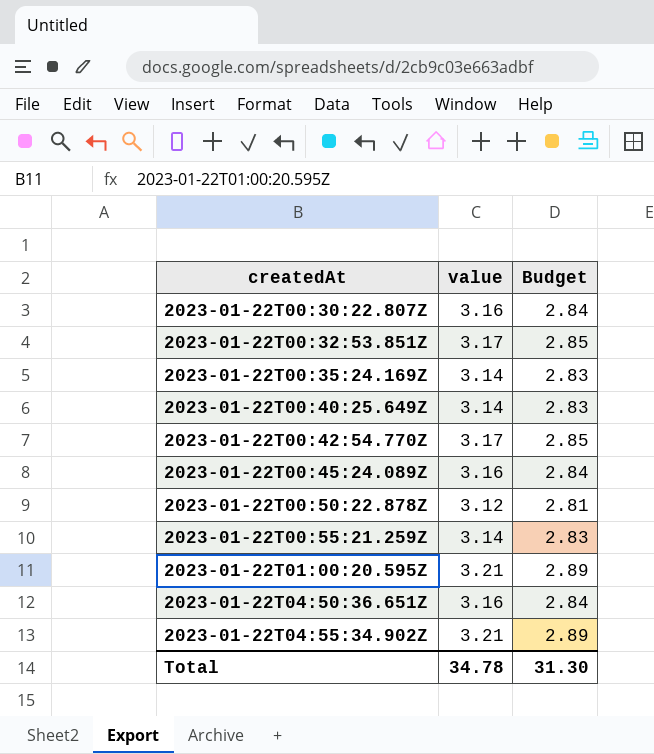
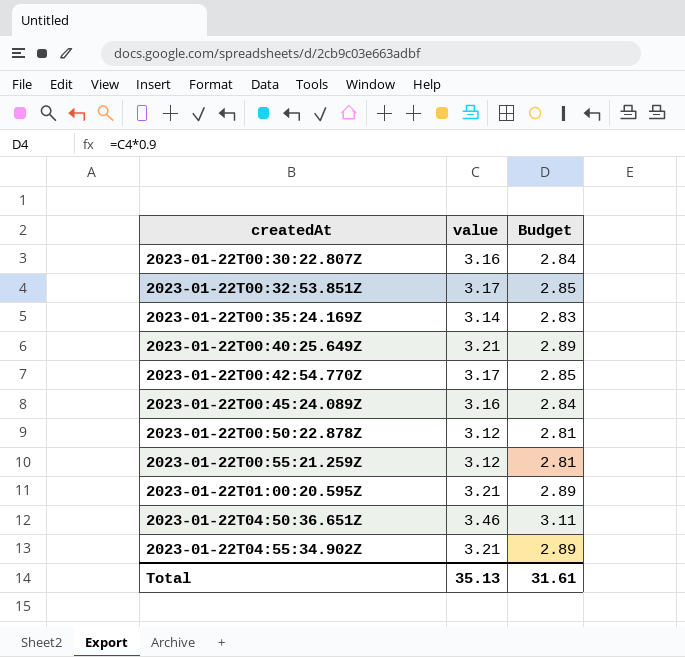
2023-01-22T00:40:25.649Z | value: 3.14 -> 3.21
2023-01-22T00:40:25.649Z | Budget: 2.83 -> 2.89
2023-01-22T00:55:21.259Z | value: 3.14 -> 3.12
2023-01-22T00:55:21.259Z | Budget: 2.83 -> 2.81
2023-01-22T04:50:36.651Z | value: 3.16 -> 3.46
2023-01-22T04:50:36.651Z | Budget: 2.84 -> 3.11
Total | value: 34.78 -> 35.13
Total | Budget: 31.30 -> 31.61

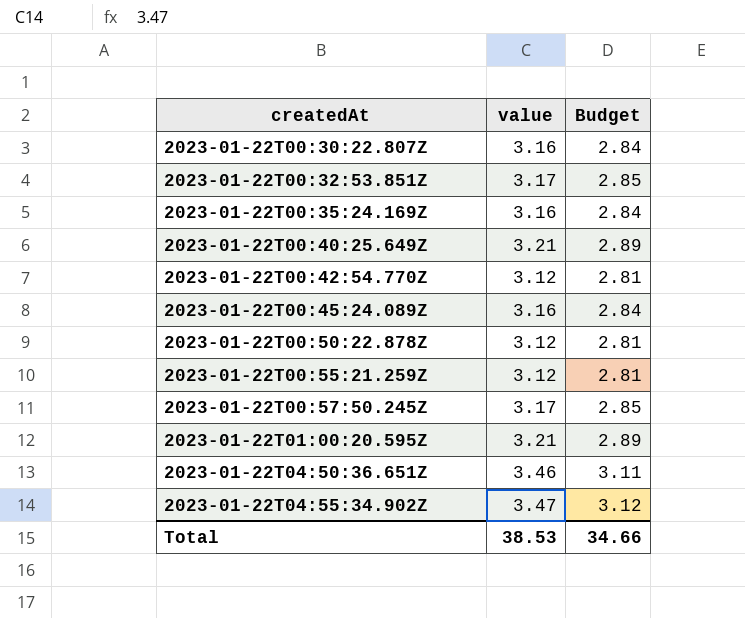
2023-01-22T00:35:24.169Z | value: 3.14 -> 3.16
2023-01-22T00:35:24.169Z | Budget: 2.83 -> 2.84
2023-01-22T00:42:54.770Z | value: 3.17 -> 3.12
2023-01-22T00:42:54.770Z | Budget: 2.85 -> 2.81
row 2023-01-22T00:57:50.245Z: none -> 3.17 | 2.85
2023-01-22T04:55:34.902Z | value: 3.21 -> 3.47
2023-01-22T04:55:34.902Z | Budget: 2.89 -> 3.12
Total | value: 35.13 -> 38.53
Total | Budget: 31.61 -> 34.66

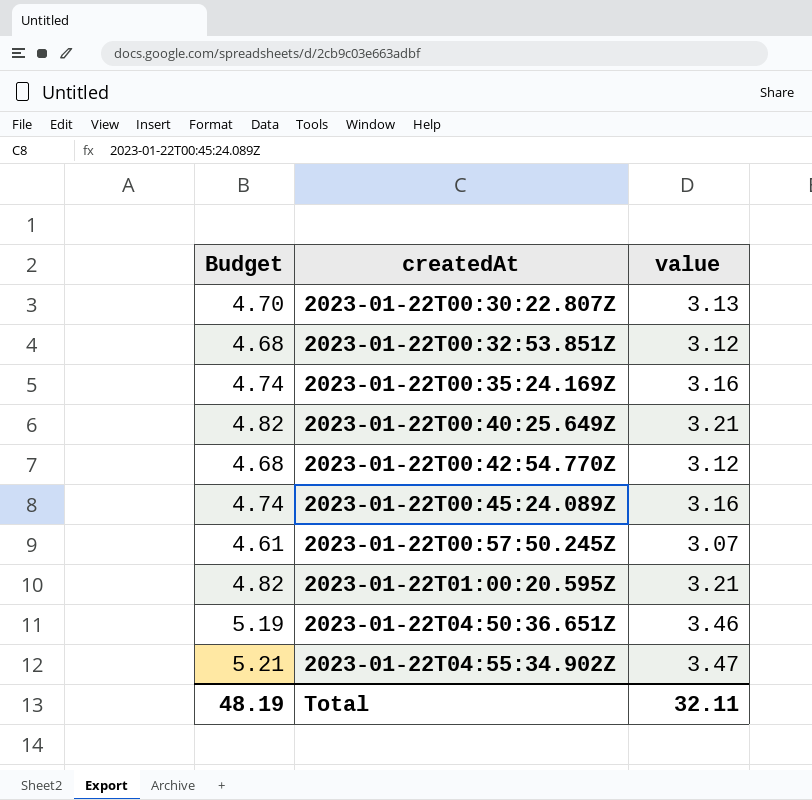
column Budget | formula: [value] * 0.9 -> [value] * 1.5
column Budget | position: 3 -> 1
row 2023-01-22T00:50:22.878Z: 3.12 | 2.81 -> none
row 2023-01-22T00:55:21.259Z: 3.12 | 2.81 -> none
2023-01-22T00:30:22.807Z | value: 3.16 -> 3.13
2023-01-22T00:32:53.851Z | value: 3.17 -> 3.12
2023-01-22T00:57:50.245Z | value: 3.17 -> 3.07
Total | Budget: 34.66 -> 48.19
Total | value: 38.53 -> 32.11

